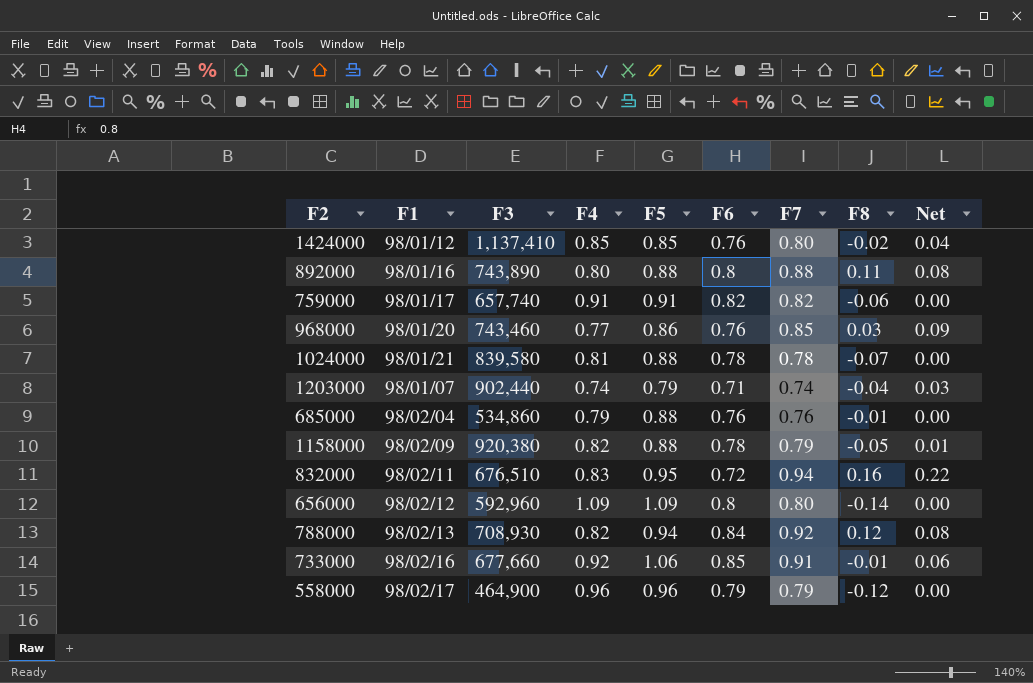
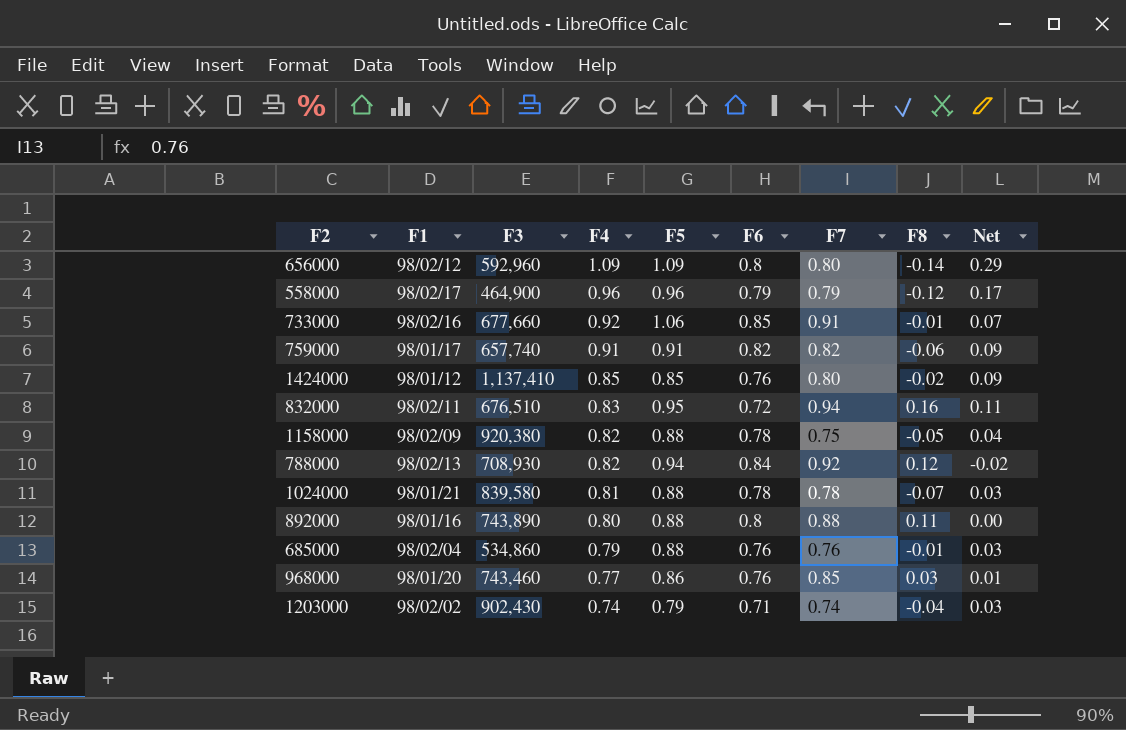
row order: none -> F4 descending
column Net | formula: [F7] - [F6] -> [F4] - [F6]
1158000 | F7: 0.79 -> 0.75
1203000 | F1: 98/01/07 -> 98/02/02
1203000 | F3: 902,440 -> 902,430

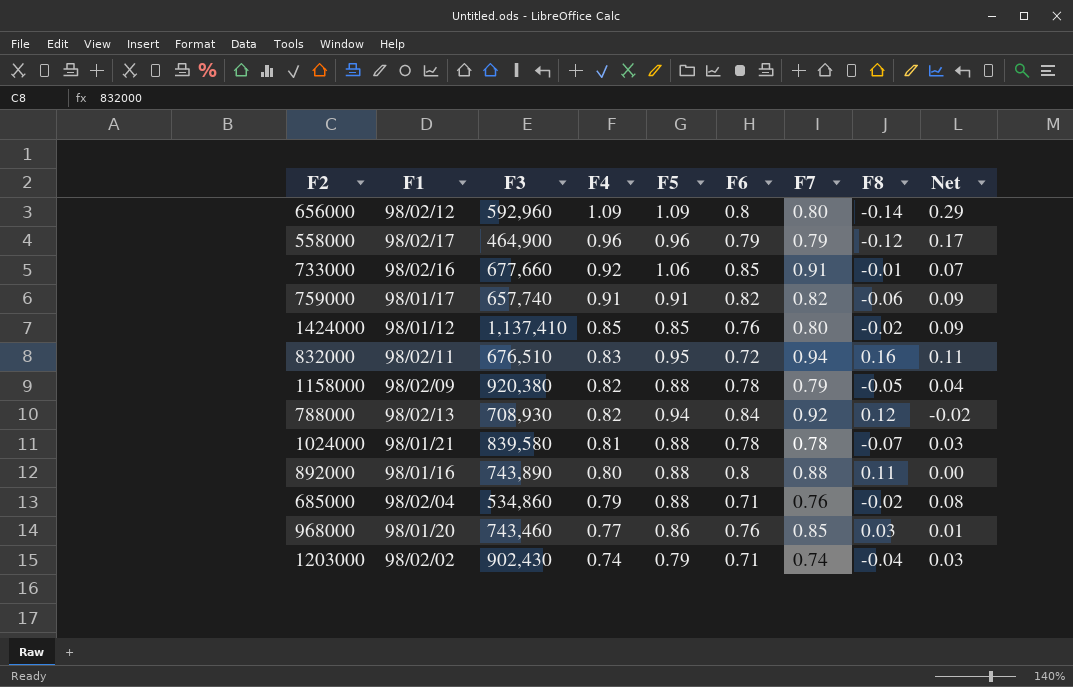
1158000 | F7: 0.75 -> 0.79
685000 | F6: 0.76 -> 0.71
685000 | F8: -0.01 -> -0.02
685000 | Net: 0.03 -> 0.08

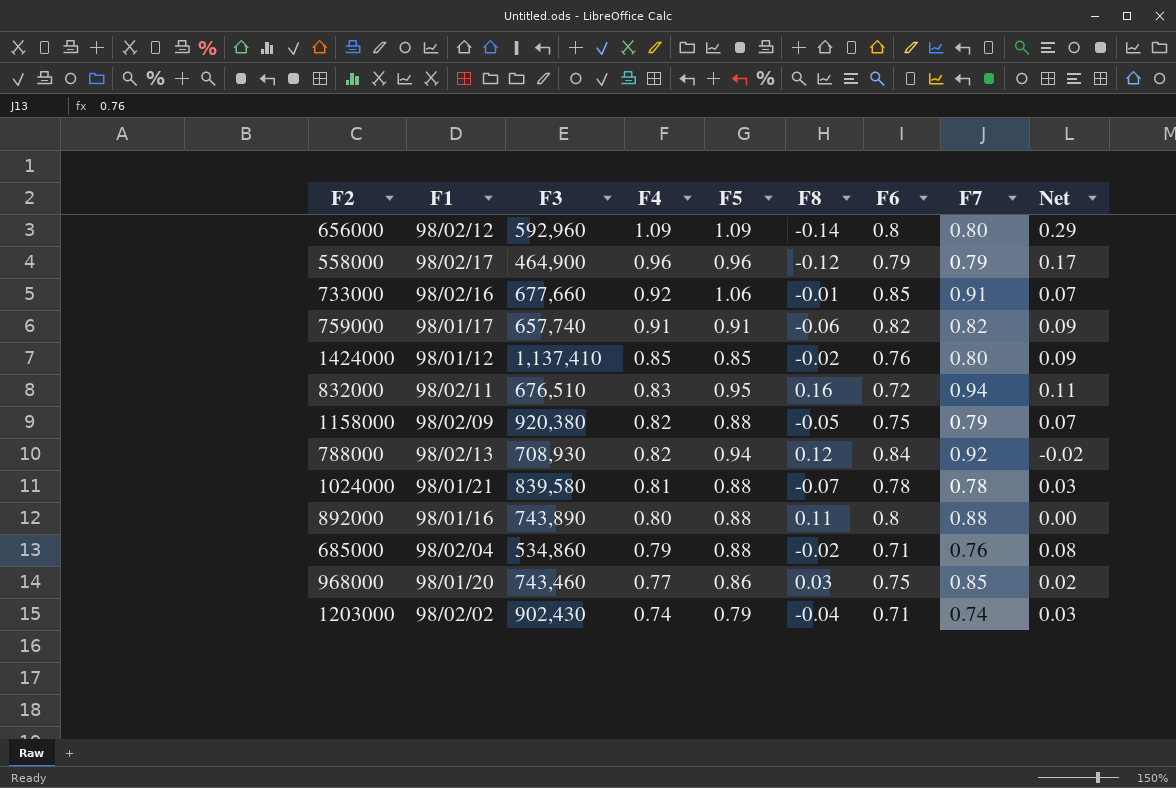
column F8 | position: 8 -> 6
1158000 | F6: 0.78 -> 0.75
1158000 | Net: 0.04 -> 0.07
968000 | F6: 0.76 -> 0.75
968000 | Net: 0.01 -> 0.02

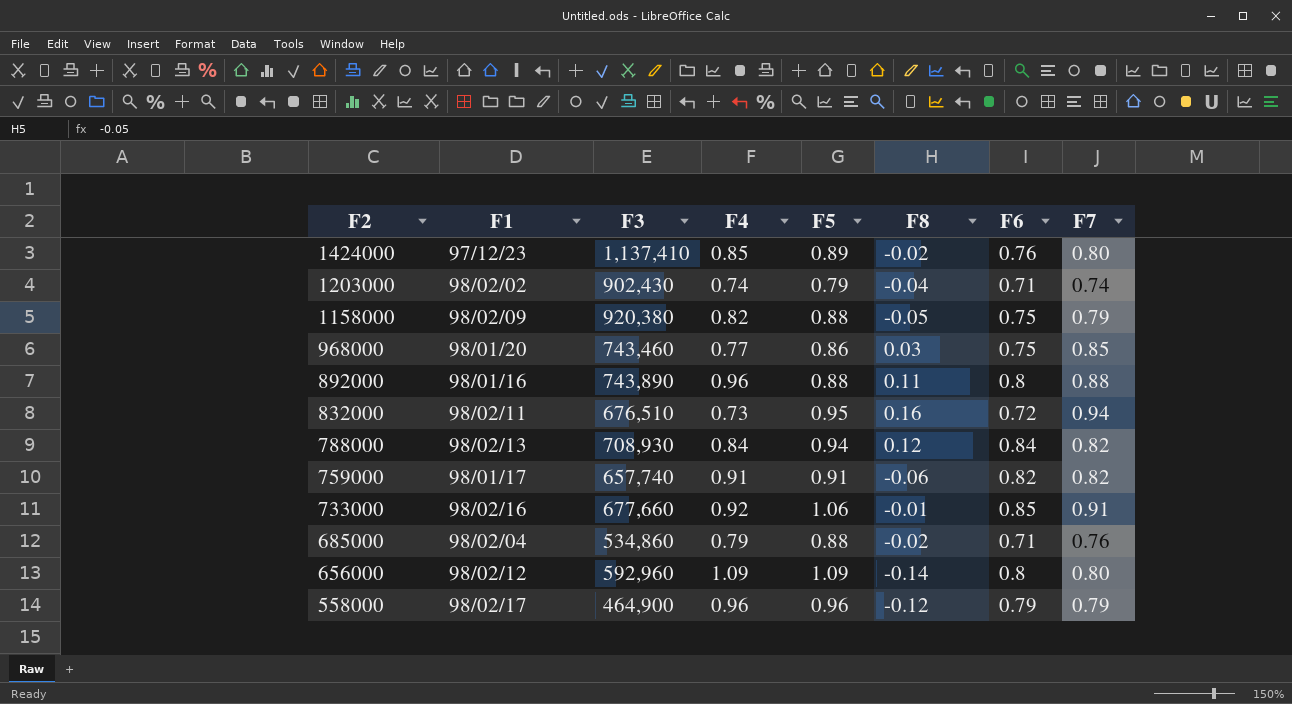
row order: F4 descending -> F2 descending
column Net | formula: [F4] - [F6] -> none
row 1024000: 98/01/21 | 839,580 | 0.81 | 0.88 | -0.07 | 0.78 | 0.78 | 0.03 -> none
1424000 | F1: 98/01/12 -> 97/12/23
1424000 | F5: 0.85 -> 0.89
892000 | F4: 0.80 -> 0.96
832000 | F4: 0.83 -> 0.73
788000 | F4: 0.82 -> 0.84
788000 | F7: 0.92 -> 0.82

